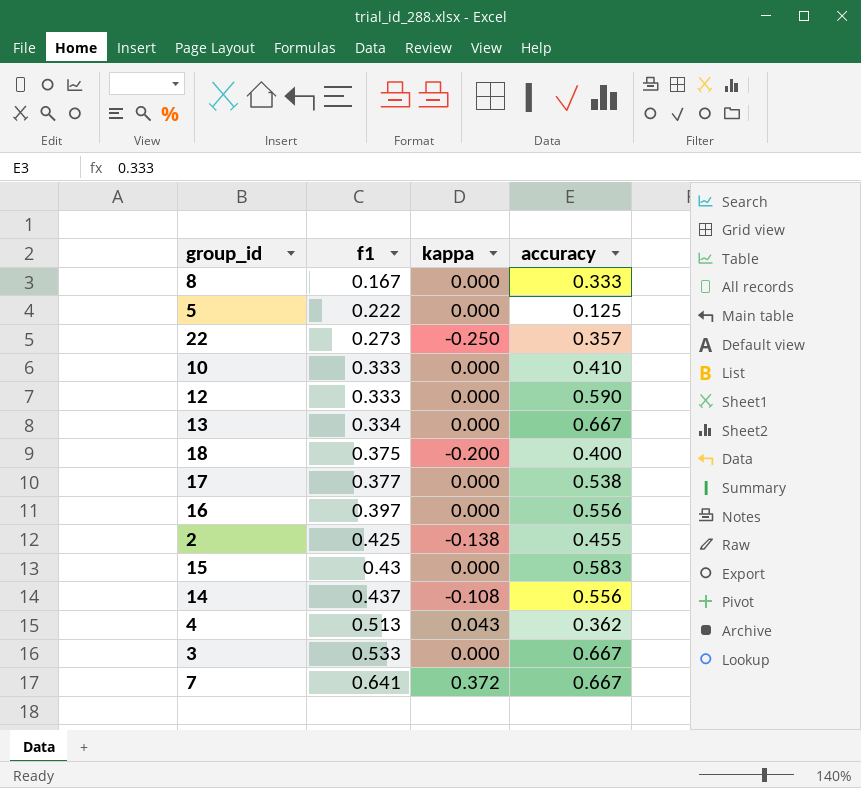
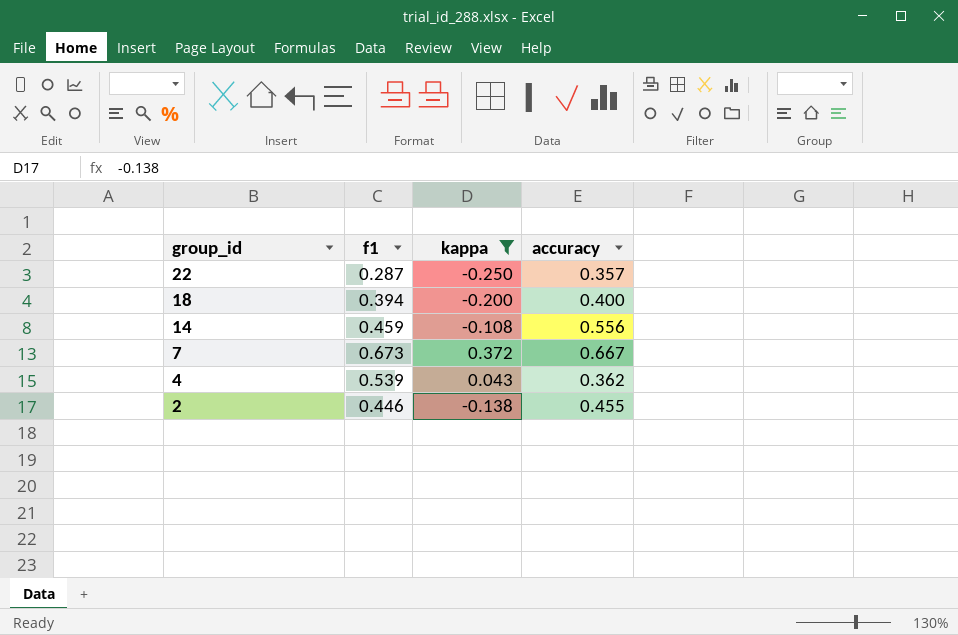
filter: none -> kappa != 0.000
row order: f1 ascending -> group_id descending
22 | f1: 0.273 -> 0.287
18 | f1: 0.375 -> 0.394
14 | f1: 0.437 -> 0.459
7 | f1: 0.641 -> 0.673
4 | f1: 0.513 -> 0.539
2 | f1: 0.425 -> 0.446

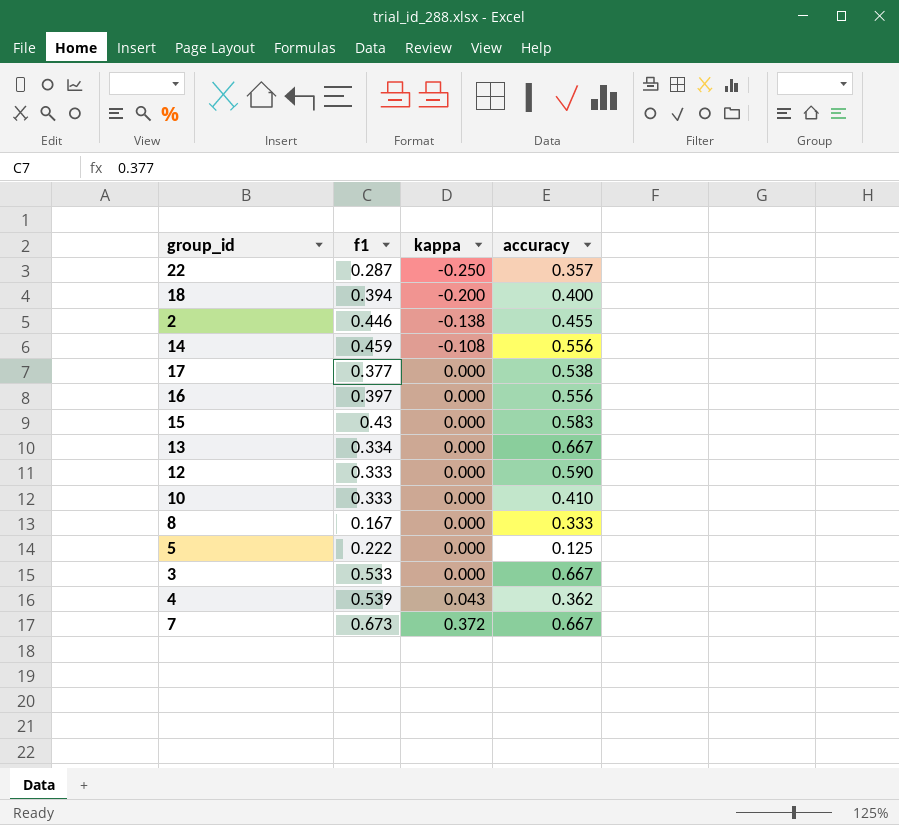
filter: kappa != 0.000 -> none
row order: group_id descending -> kappa ascending

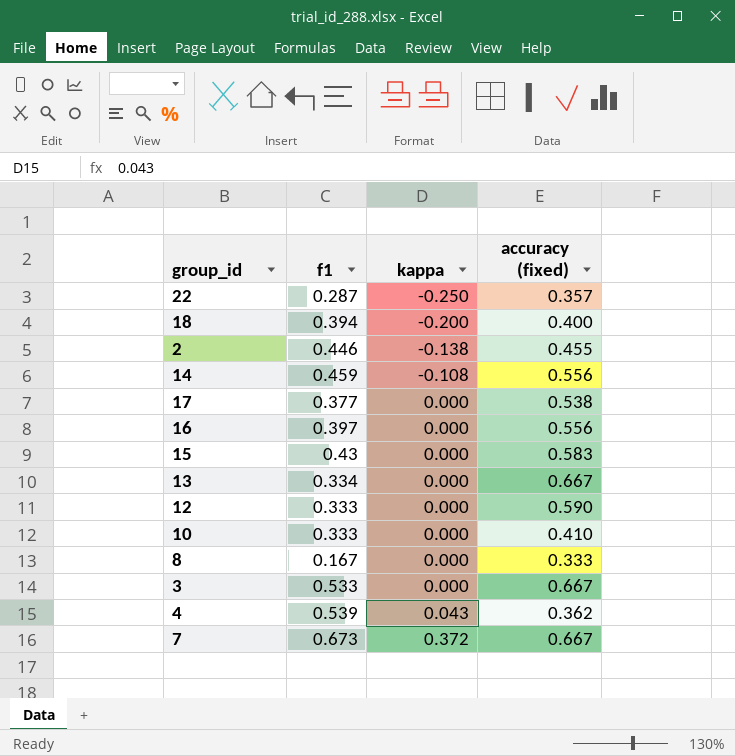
column name: accuracy -> accuracy (fixed)
row 5: 0.222 | 0.000 | 0.125 -> none

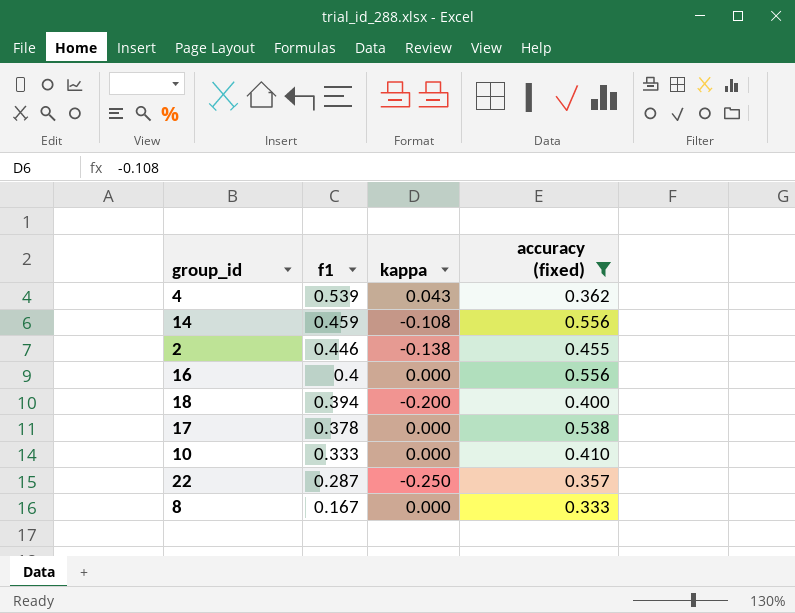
filter: none -> accuracy (fixed) <= 0.556
row order: kappa ascending -> f1 descending
16 | f1: 0.397 -> 0.4
17 | f1: 0.377 -> 0.378

